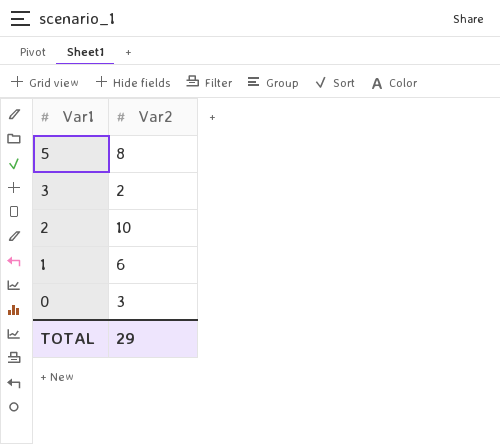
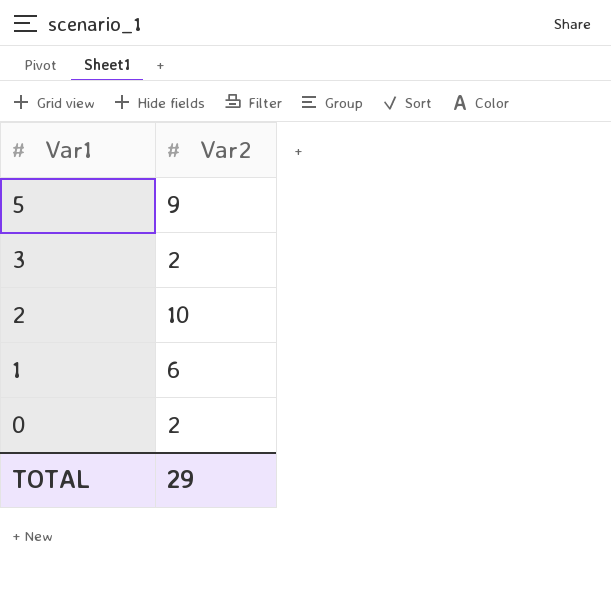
5 | Var2: 8 -> 9
0 | Var2: 3 -> 2

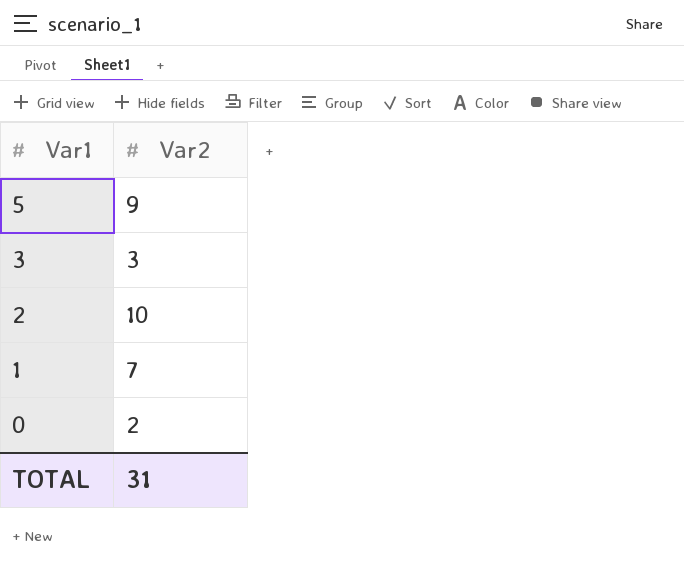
3 | Var2: 2 -> 3
1 | Var2: 6 -> 7
TOTAL | Var2: 29 -> 31

